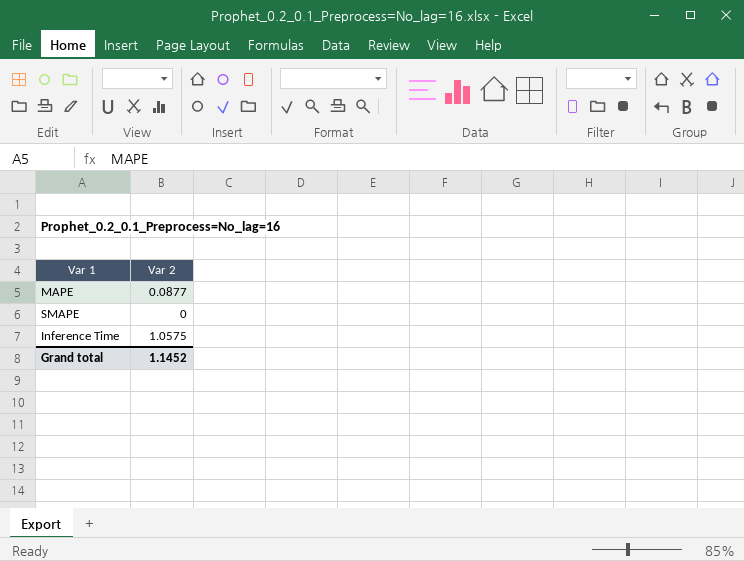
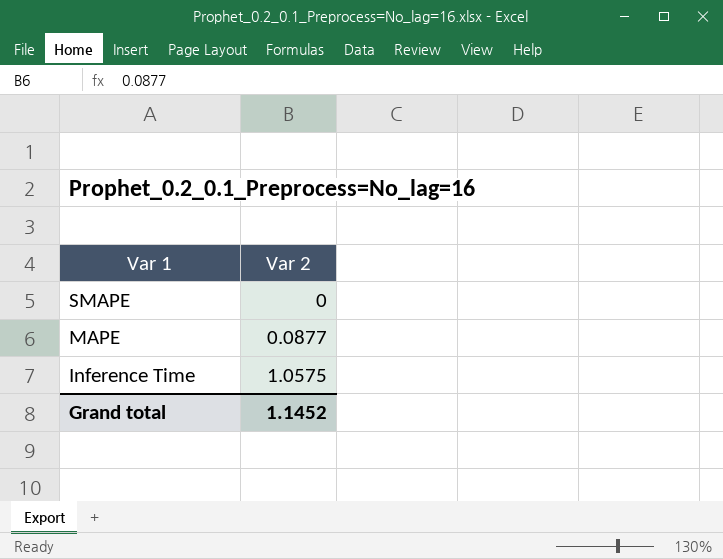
row order: none -> Var 1 descending

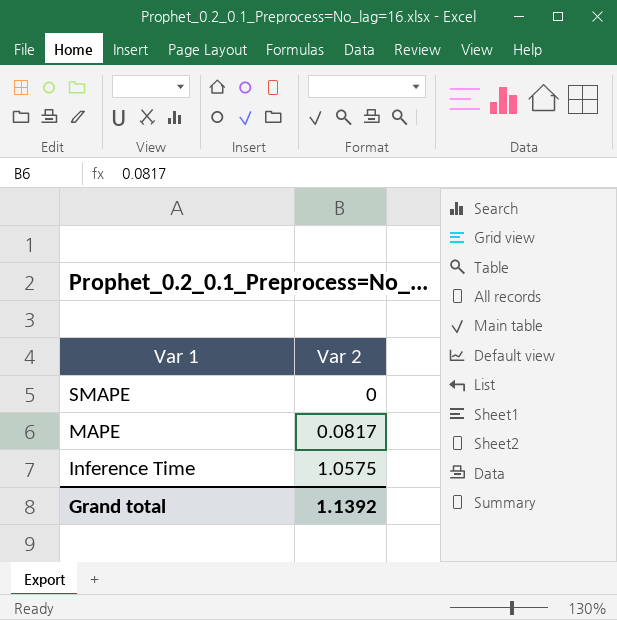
MAPE | Var 2: 0.0877 -> 0.0817
Grand total | Var 2: 1.1452 -> 1.1392

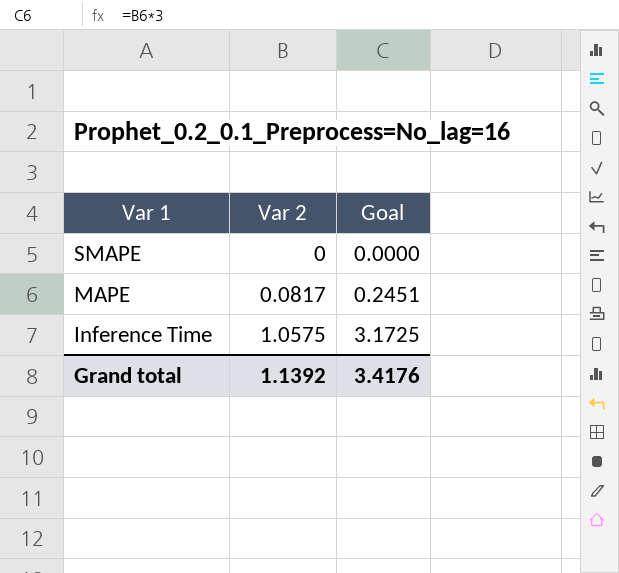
column Goal | formula: none -> [Var 2] * 3

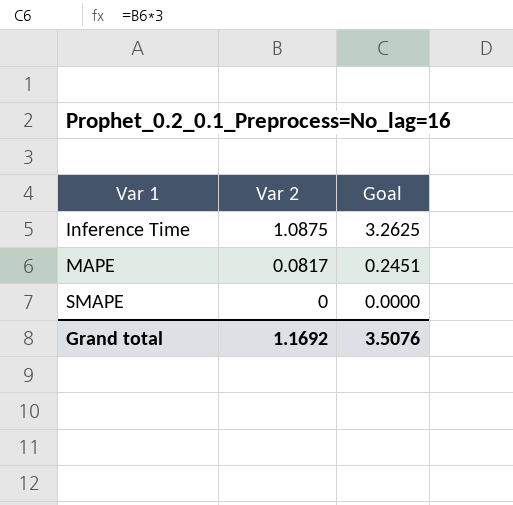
row order: Var 1 descending -> Var 1 ascending
Inference Time | Var 2: 1.0575 -> 1.0875
Inference Time | Goal: 3.1725 -> 3.2625
Grand total | Var 2: 1.1392 -> 1.1692
Grand total | Goal: 3.4176 -> 3.5076

